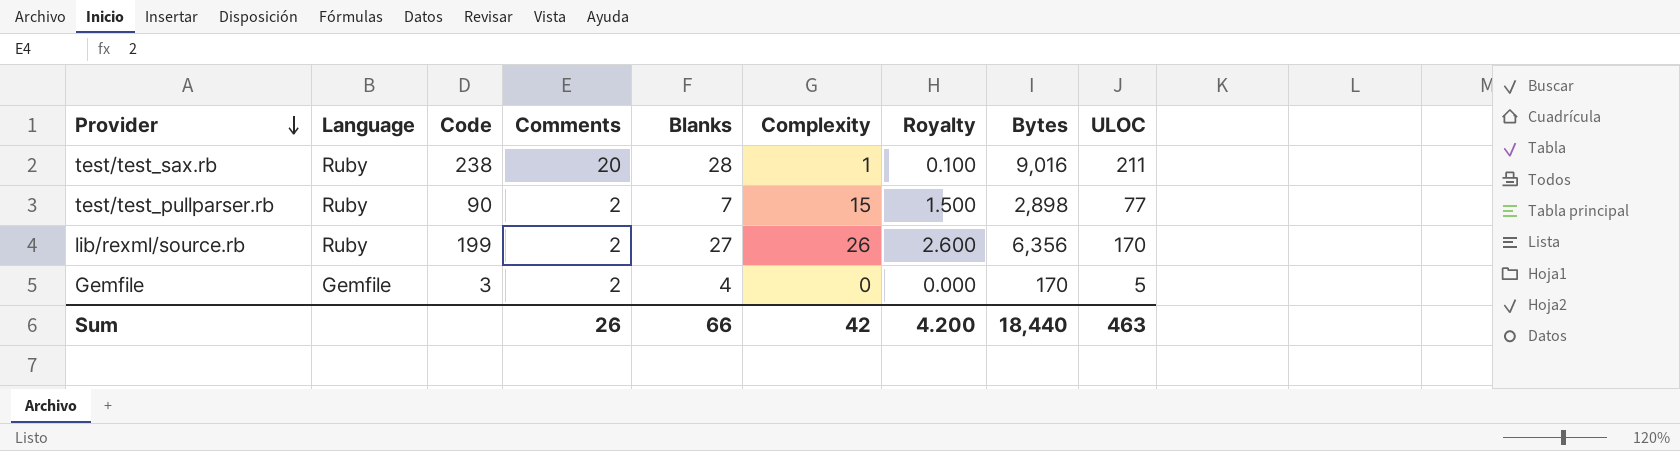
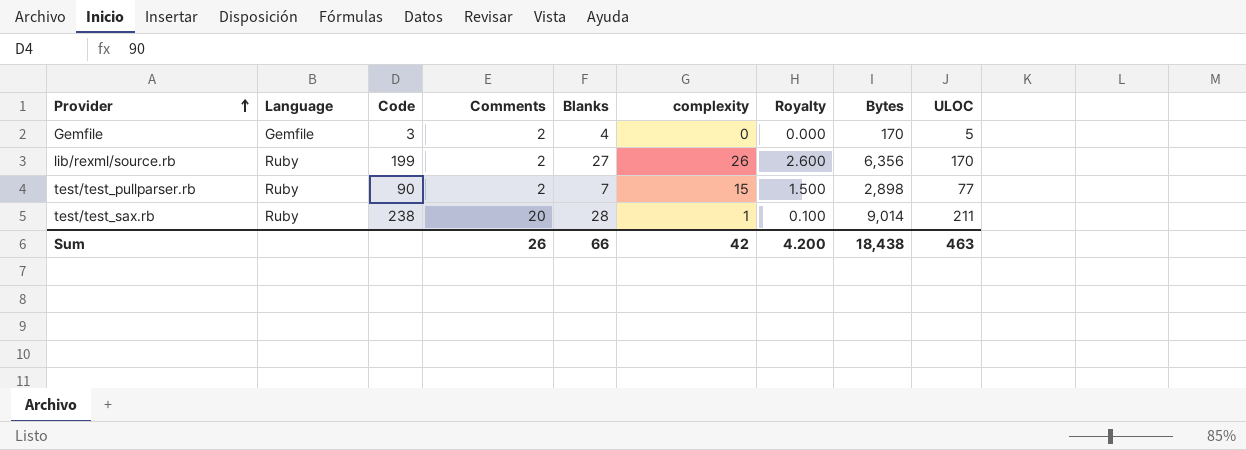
row order: Provider descending -> Provider ascending
column name: Complexity -> complexity
test/test_sax.rb | Bytes: 9,016 -> 9,014
Sum | Bytes: 18,440 -> 18,438

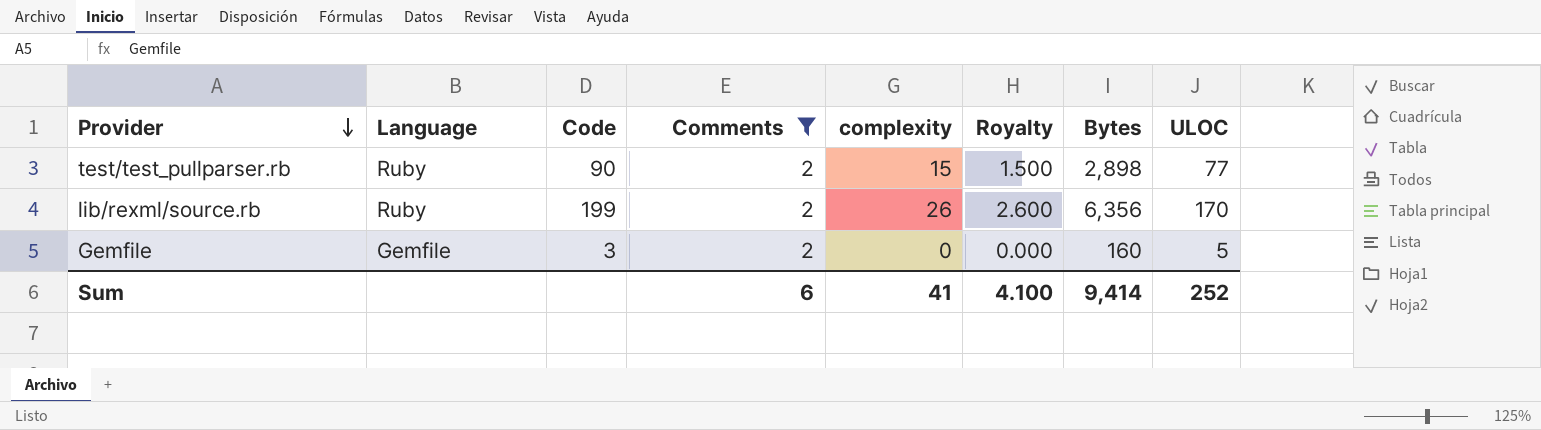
filter: none -> Comments = 2
row order: Provider ascending -> Provider descending
column Blanks | position: 5 -> none
Gemfile | Bytes: 170 -> 160
Sum | Comments: 26 -> 6
Sum | complexity: 42 -> 41
Sum | Royalty: 4.200 -> 4.100
Sum | Bytes: 18,438 -> 9,414
Sum | ULOC: 463 -> 252

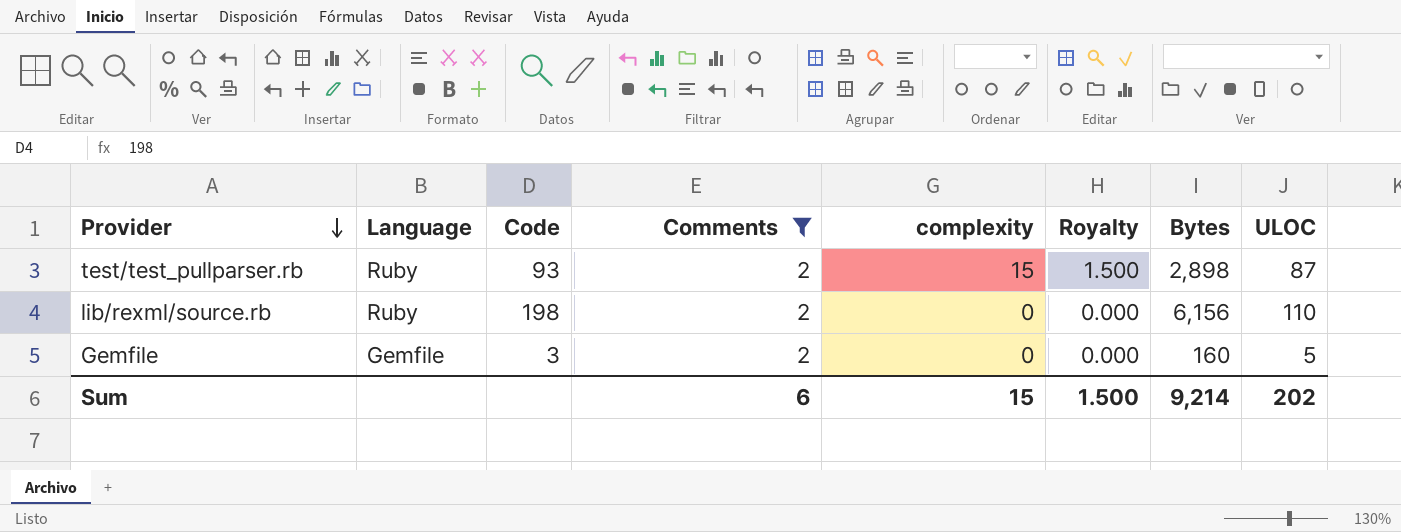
test/test_pullparser.rb | Code: 90 -> 93
test/test_pullparser.rb | ULOC: 77 -> 87
lib/rexml/source.rb | Code: 199 -> 198
lib/rexml/source.rb | complexity: 26 -> 0
lib/rexml/source.rb | Royalty: 2.600 -> 0.000
lib/rexml/source.rb | Bytes: 6,356 -> 6,156
lib/rexml/source.rb | ULOC: 170 -> 110
Sum | complexity: 41 -> 15
Sum | Royalty: 4.100 -> 1.500
Sum | Bytes: 9,414 -> 9,214
Sum | ULOC: 252 -> 202

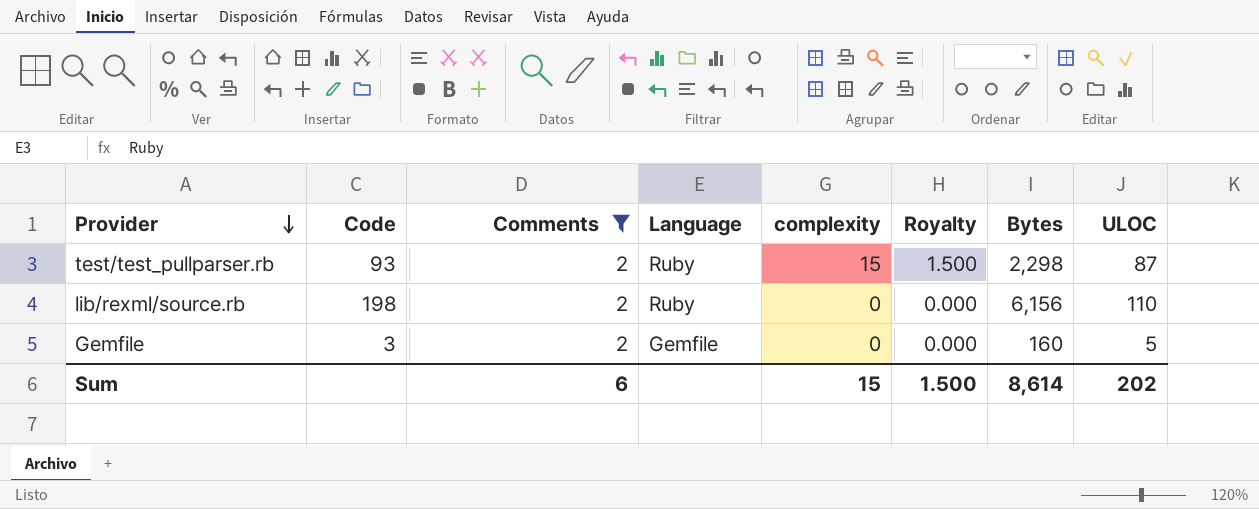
column Language | position: 2 -> 4
test/test_pullparser.rb | Bytes: 2,898 -> 2,298
Sum | Bytes: 9,214 -> 8,614

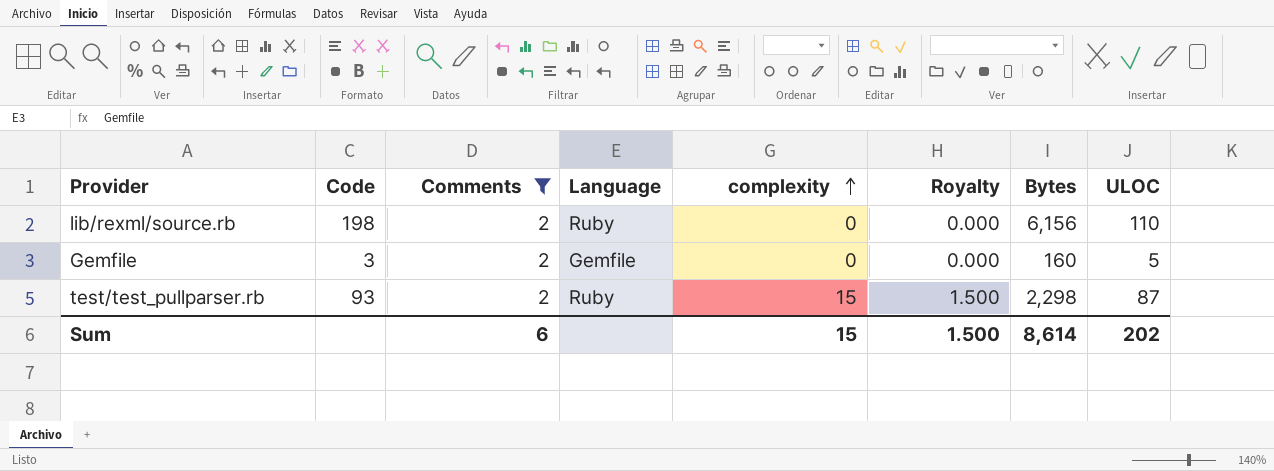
row order: Provider descending -> complexity ascending

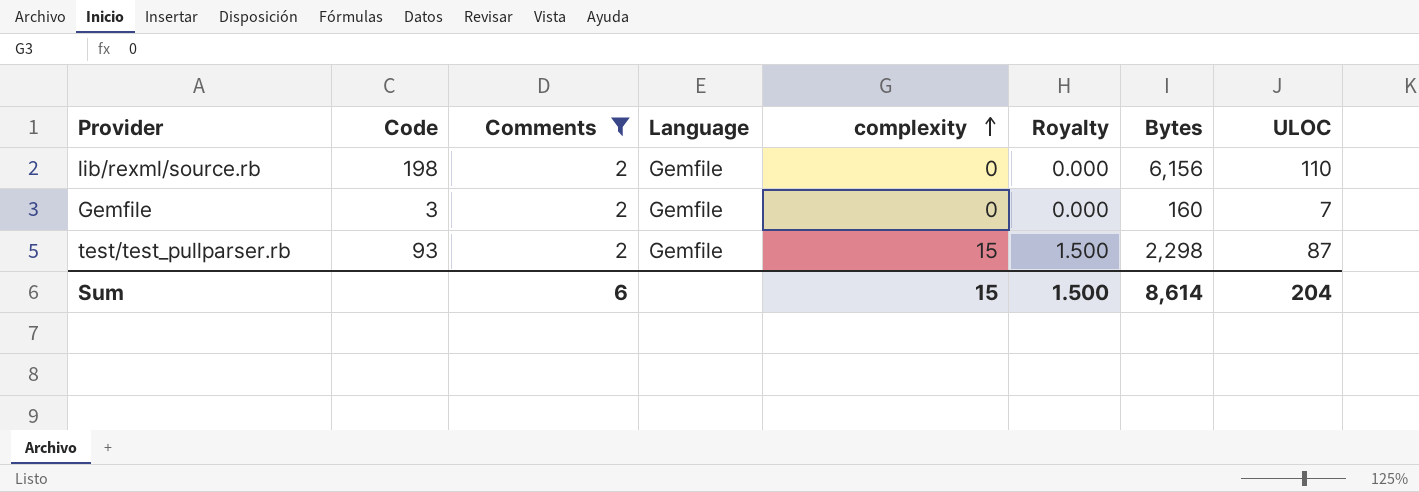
lib/rexml/source.rb | Language: Ruby -> Gemfile
Gemfile | ULOC: 5 -> 7
test/test_pullparser.rb | Language: Ruby -> Gemfile
Sum | ULOC: 202 -> 204

